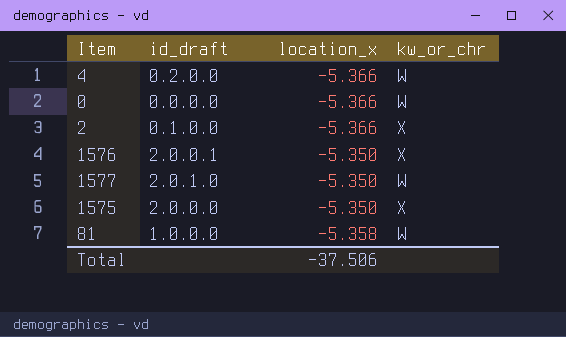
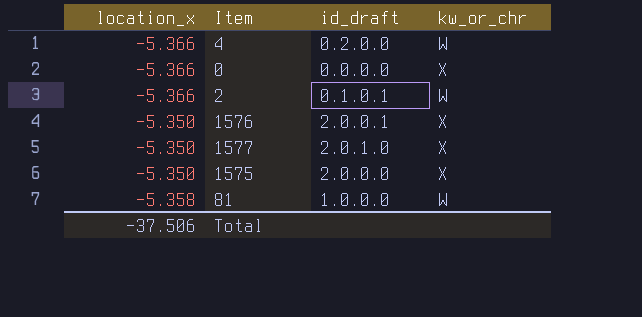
column location_x | position: 3 -> 1
0 | kw_or_chr: W -> X
2 | id_draft: 0.1.0.0 -> 0.1.0.1
2 | kw_or_chr: X -> W
1577 | kw_or_chr: W -> X

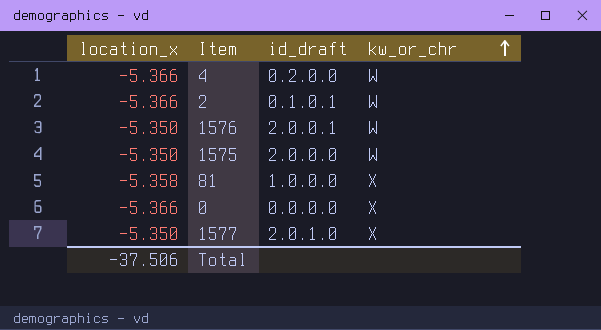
row order: none -> kw_or_chr ascending
1576 | kw_or_chr: X -> W
1575 | kw_or_chr: X -> W
81 | kw_or_chr: W -> X

